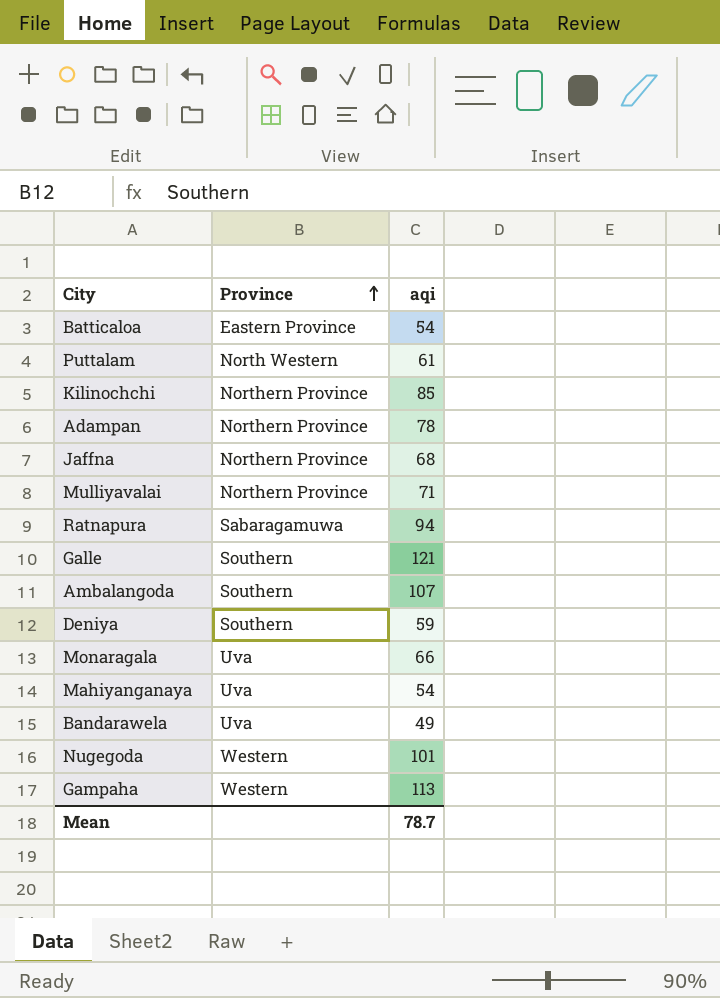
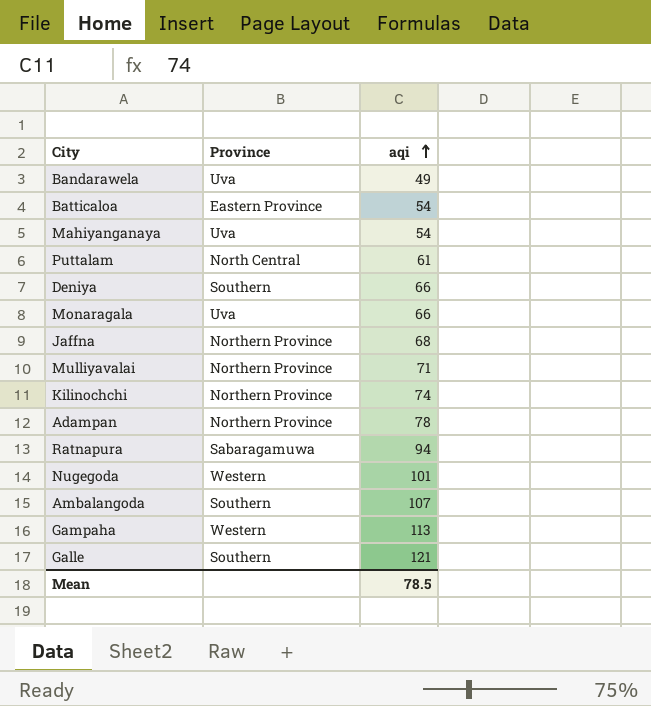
row order: Province ascending -> aqi ascending
Puttalam | Province: North Western -> North Central
Deniya | aqi: 59 -> 66
Kilinochchi | aqi: 85 -> 74
Mean | aqi: 78.7 -> 78.5

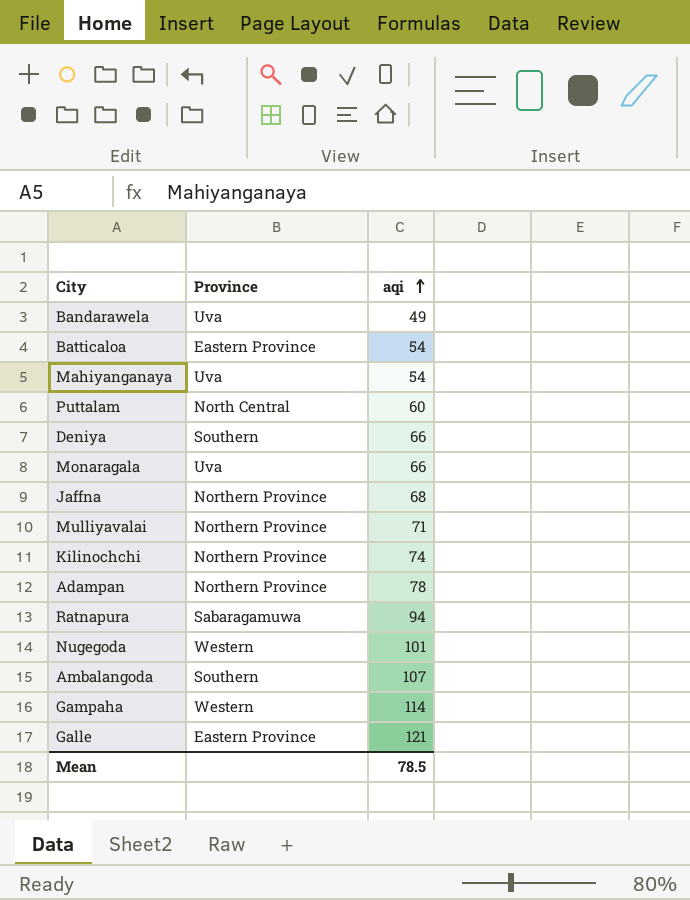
Puttalam | aqi: 61 -> 60
Gampaha | aqi: 113 -> 114
Galle | Province: Southern -> Eastern Province

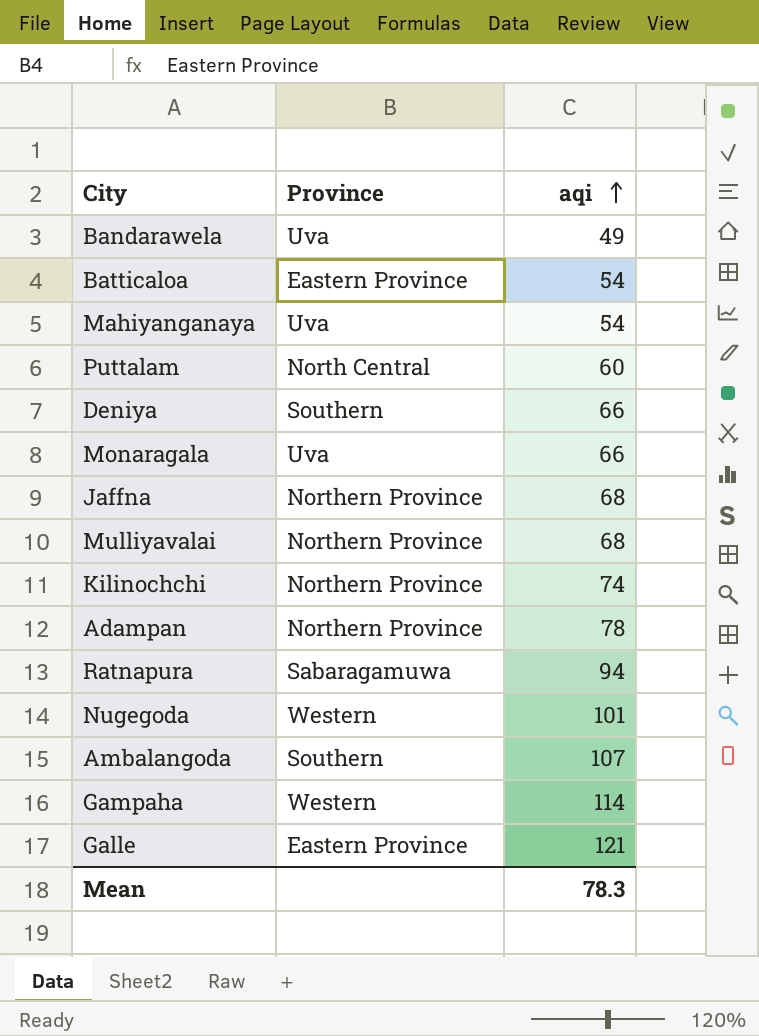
Mulliyavalai | aqi: 71 -> 68
Mean | aqi: 78.5 -> 78.3

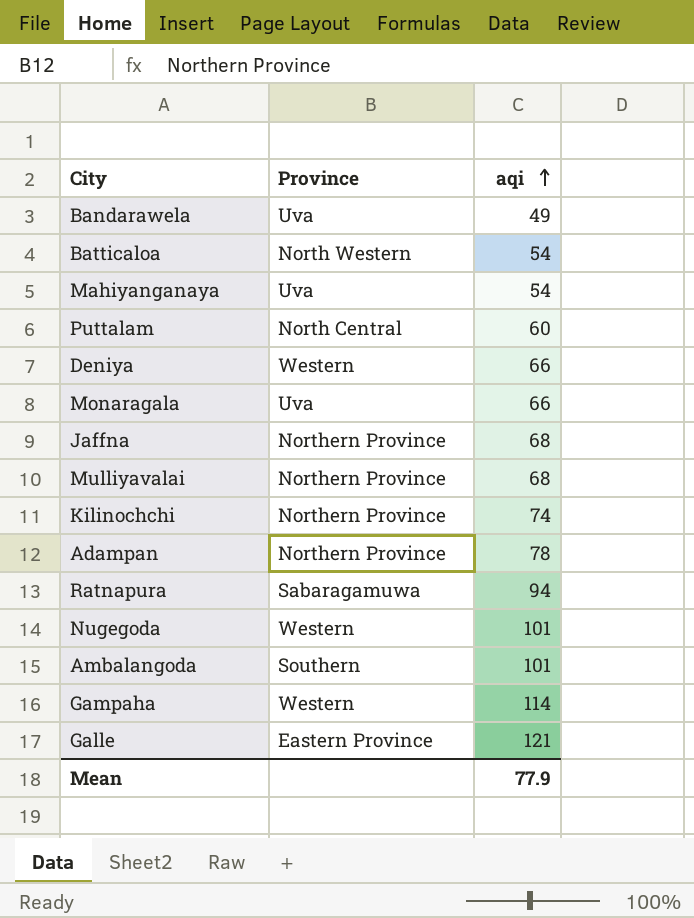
Batticaloa | Province: Eastern Province -> North Western
Deniya | Province: Southern -> Western
Ambalangoda | aqi: 107 -> 101
Mean | aqi: 78.3 -> 77.9

